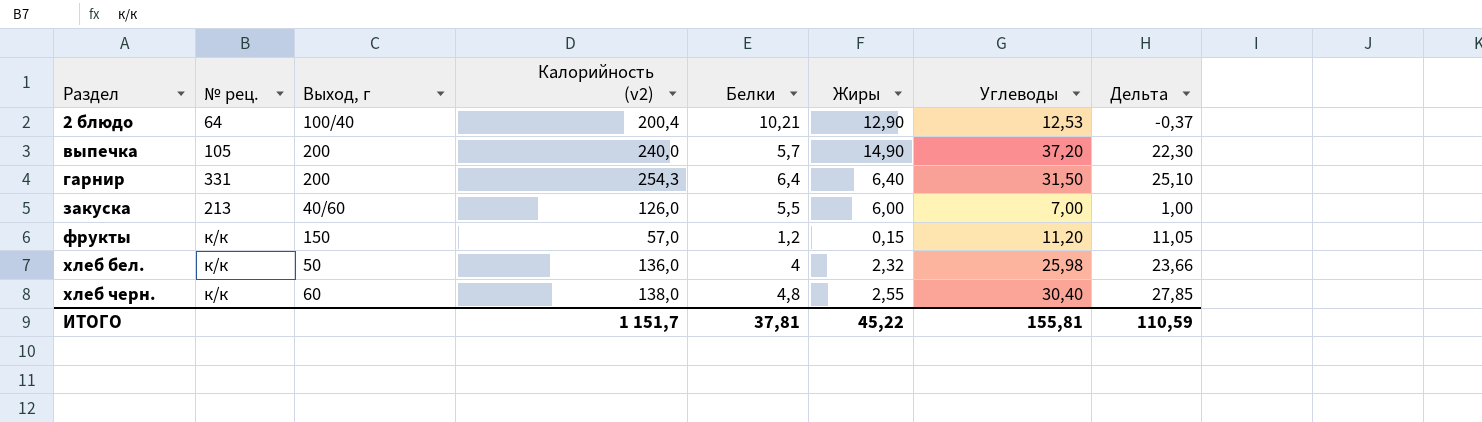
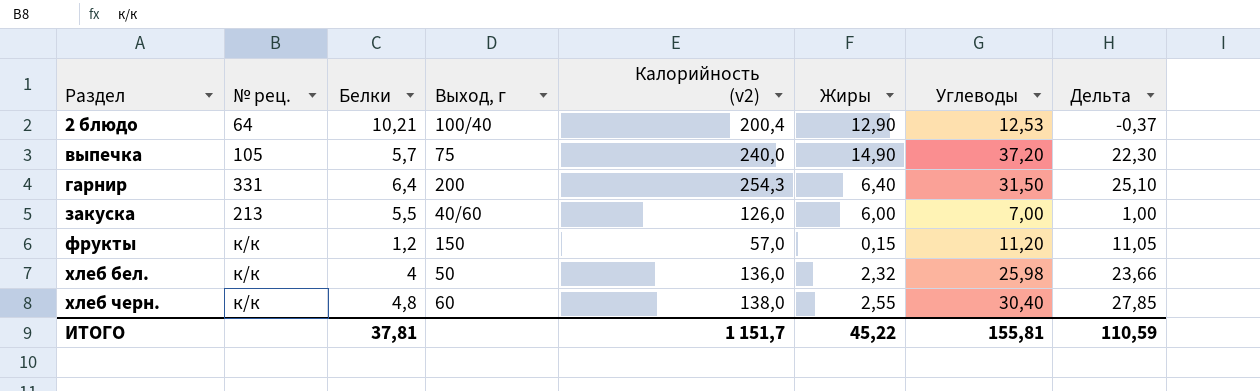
column Белки | position: 5 -> 3
выпечка | Выход, г: 200 -> 75

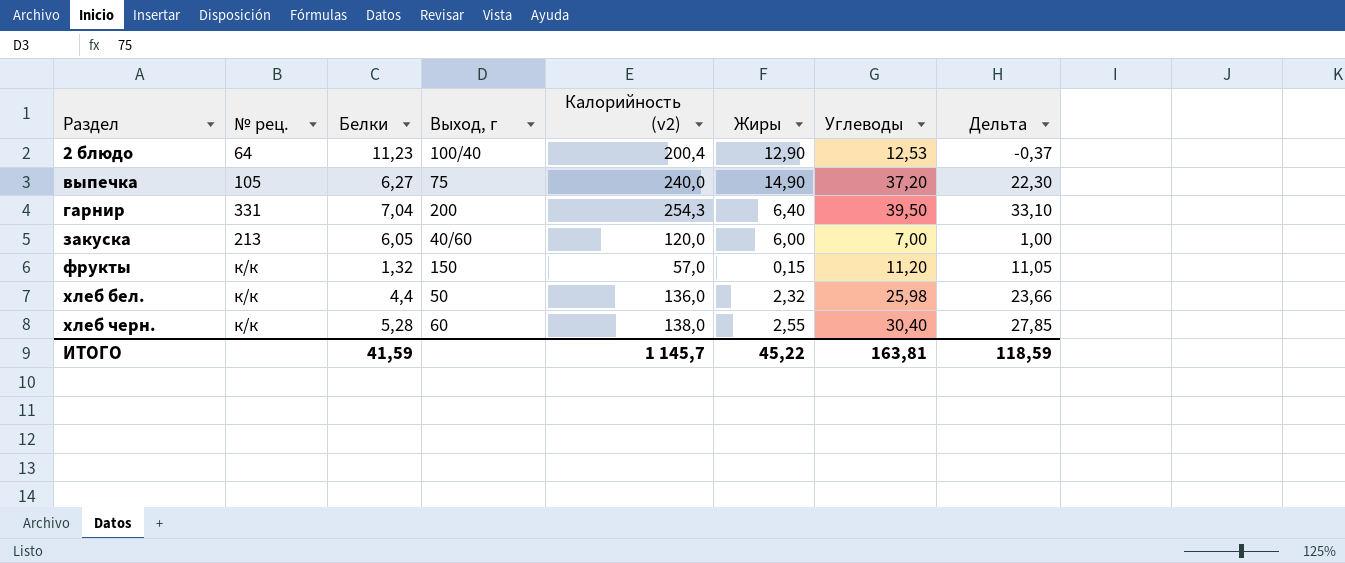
2 блюдо | Белки: 10,21 -> 11,23
выпечка | Белки: 5,7 -> 6,27
гарнир | Белки: 6,4 -> 7,04
гарнир | Углеводы: 31,50 -> 39,50
гарнир | Дельта: 25,10 -> 33,10
закуска | Белки: 5,5 -> 6,05
закуска | Калорийность (v2): 126,0 -> 120,0
фрукты | Белки: 1,2 -> 1,32
хлеб бел. | Белки: 4 -> 4,4
хлеб черн. | Белки: 4,8 -> 5,28
ИТОГО | Белки: 37,81 -> 41,59
ИТОГО | Калорийность (v2): 1 151,7 -> 1 145,7
ИТОГО | Углеводы: 155,81 -> 163,81
ИТОГО | Дельта: 110,59 -> 118,59

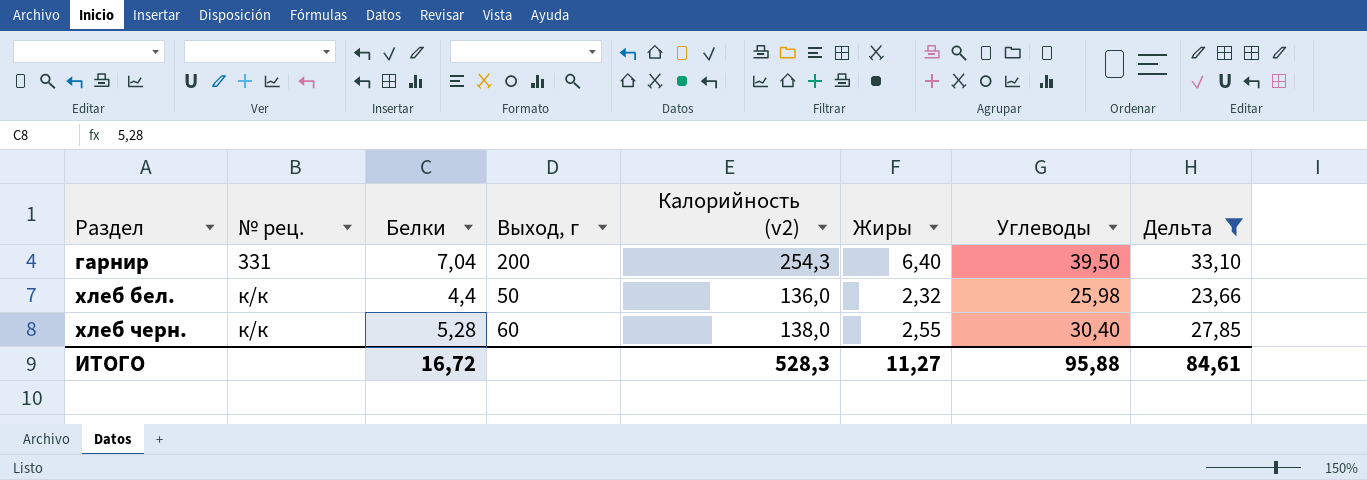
filter: none -> Дельта >= 23,66
ИТОГО | Белки: 41,59 -> 16,72
ИТОГО | Калорийность (v2): 1 145,7 -> 528,3
ИТОГО | Жиры: 45,22 -> 11,27
ИТОГО | Углеводы: 163,81 -> 95,88
ИТОГО | Дельта: 118,59 -> 84,61

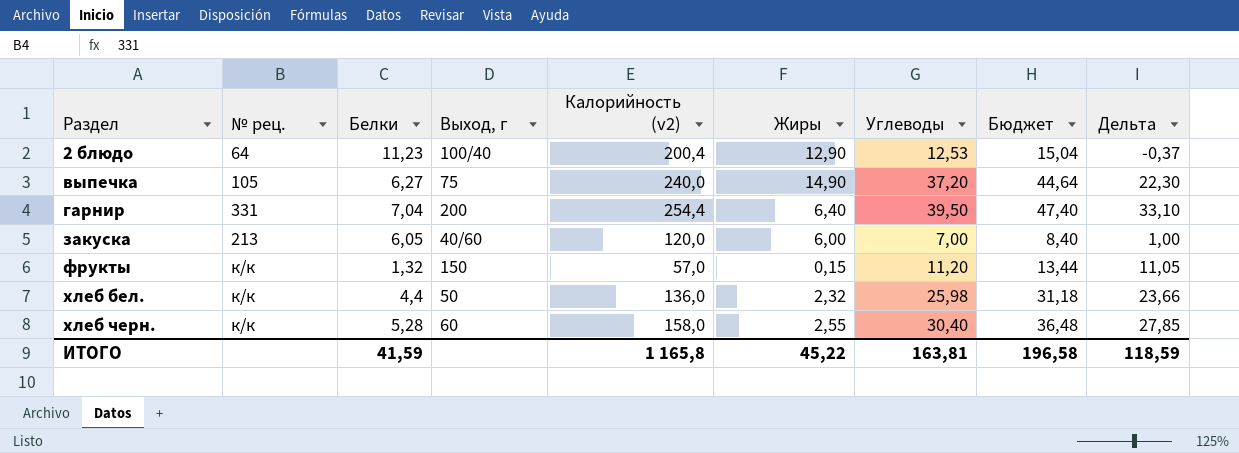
filter: Дельта >= 23,66 -> none
column Бюджет | formula: none -> [Углеводы] * 1,2
гарнир | Калорийность (v2): 254,3 -> 254,4
хлеб черн. | Калорийность (v2): 138,0 -> 158,0
ИТОГО | Белки: 16,72 -> 41,59
ИТОГО | Калорийность (v2): 528,3 -> 1 165,8
ИТОГО | Жиры: 11,27 -> 45,22
ИТОГО | Углеводы: 95,88 -> 163,81
ИТОГО | Дельта: 84,61 -> 118,59

